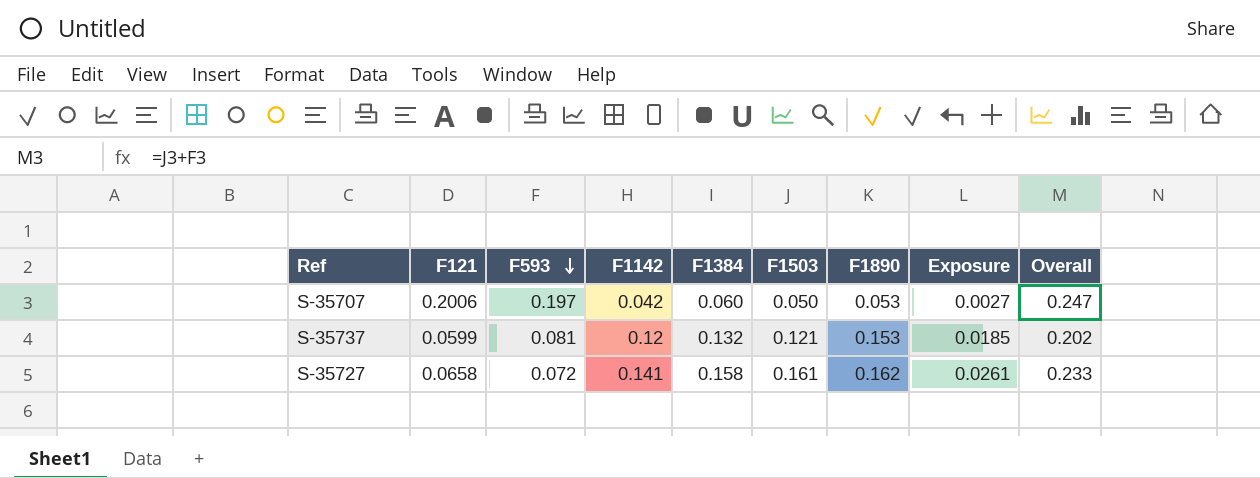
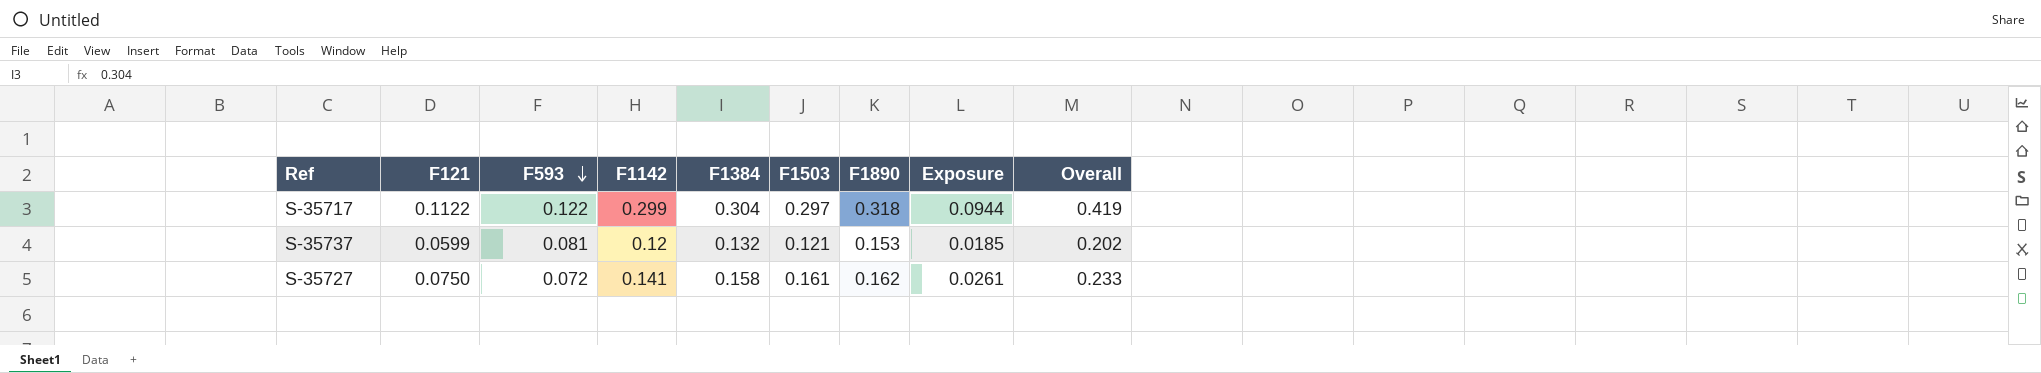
row S-35707: 0.2006 | 0.197 | 0.042 | 0.060 | 0.050 | 0.053 | 0.0027 | 0.247 -> none
row S-35717: none -> 0.1122 | 0.122 | 0.299 | 0.304 | 0.297 | 0.318 | 0.0944 | 0.419
S-35727 | F121: 0.0658 -> 0.0750

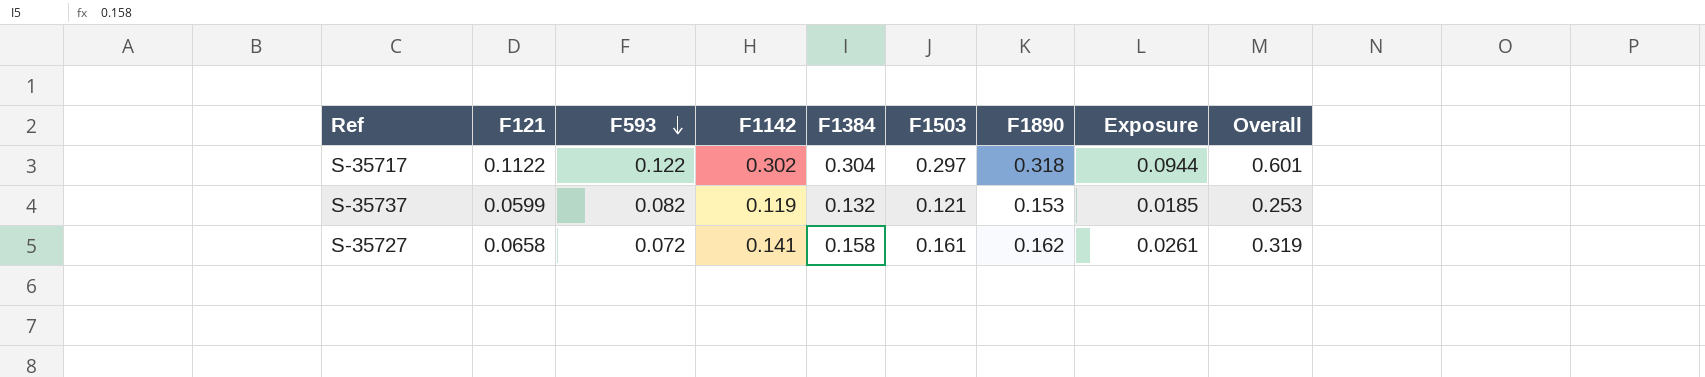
column Overall | formula: [F593] + [F1503] -> [F1384] + [F1503]
S-35717 | F1142: 0.299 -> 0.302
S-35737 | F593: 0.081 -> 0.082
S-35737 | F1142: 0.12 -> 0.119
S-35727 | F121: 0.0750 -> 0.0658

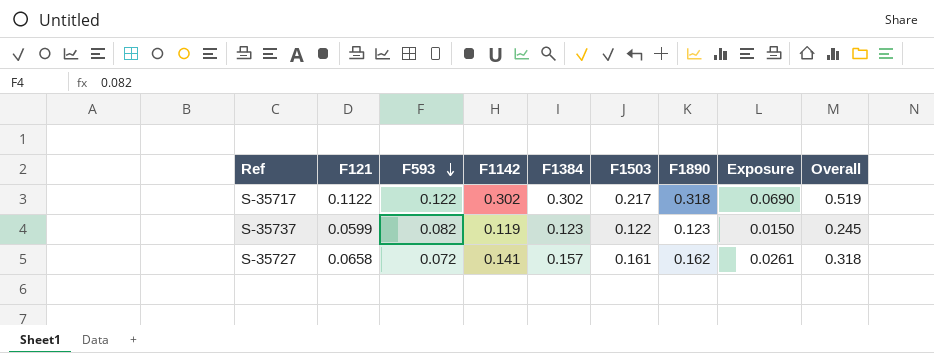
S-35717 | F1384: 0.304 -> 0.302
S-35717 | F1503: 0.297 -> 0.217
S-35717 | Exposure: 0.0944 -> 0.0690
S-35717 | Overall: 0.601 -> 0.519
S-35737 | F1384: 0.132 -> 0.123
S-35737 | F1503: 0.121 -> 0.122
S-35737 | F1890: 0.153 -> 0.123
S-35737 | Exposure: 0.0185 -> 0.0150
S-35737 | Overall: 0.253 -> 0.245
S-35727 | F1384: 0.158 -> 0.157
S-35727 | Overall: 0.319 -> 0.318

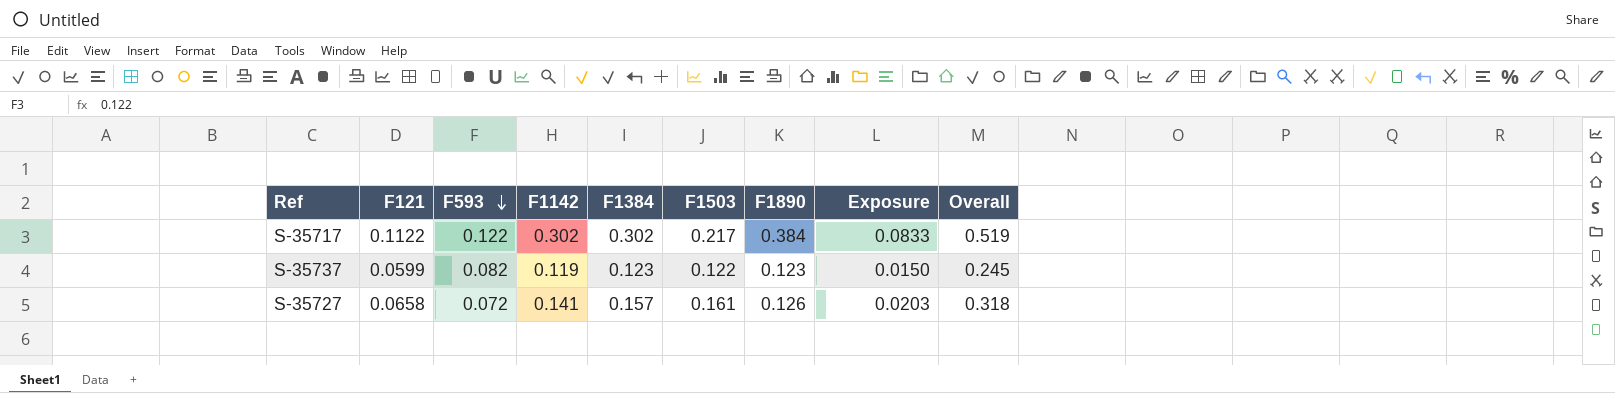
S-35717 | F1890: 0.318 -> 0.384
S-35717 | Exposure: 0.0690 -> 0.0833
S-35727 | F1890: 0.162 -> 0.126
S-35727 | Exposure: 0.0261 -> 0.0203

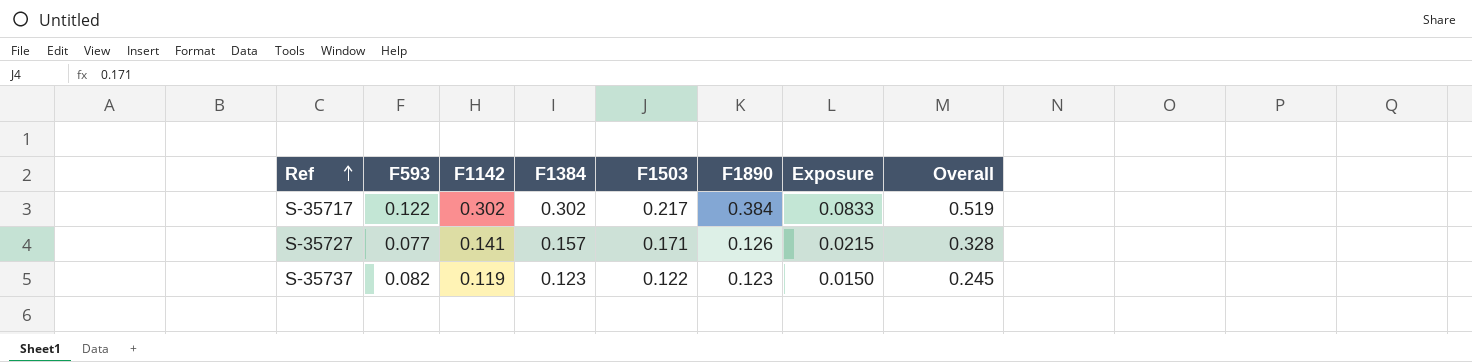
row order: F593 descending -> Ref ascending
column F121 | position: 2 -> none
S-35727 | F593: 0.072 -> 0.077
S-35727 | F1503: 0.161 -> 0.171
S-35727 | Exposure: 0.0203 -> 0.0215
S-35727 | Overall: 0.318 -> 0.328

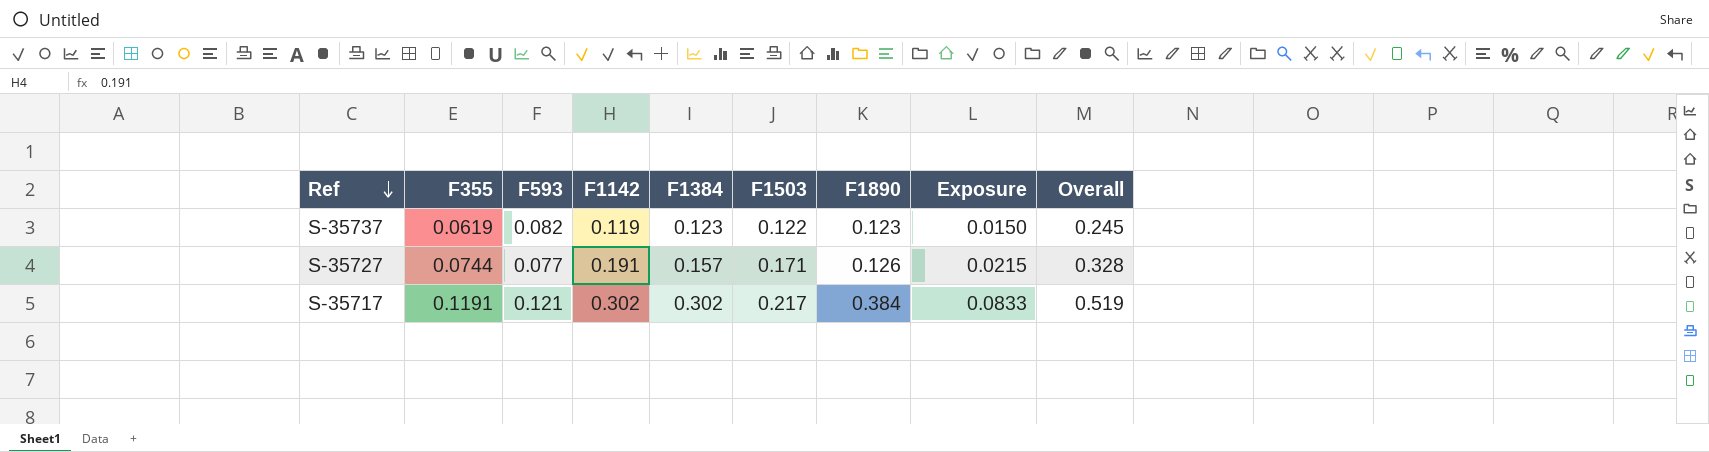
row order: Ref ascending -> Ref descending
column F355 | position: none -> 2
S-35727 | F1142: 0.141 -> 0.191
S-35717 | F593: 0.122 -> 0.121

